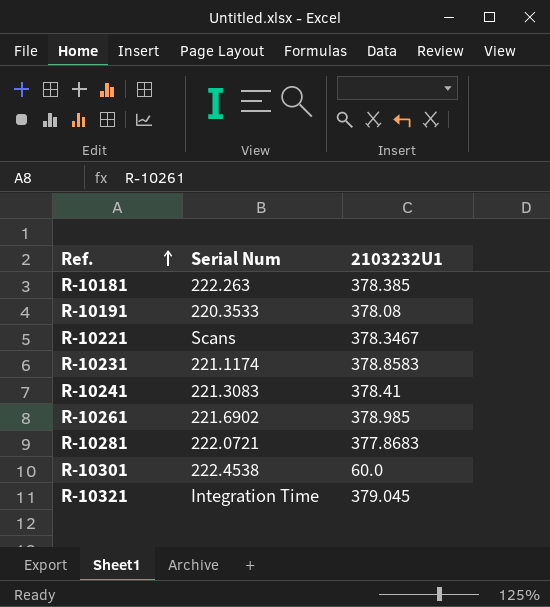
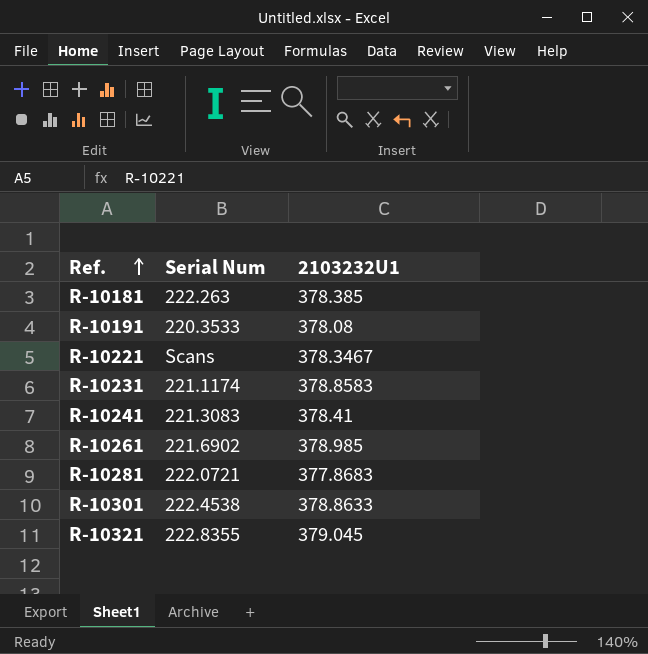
R-10301 | 2103232U1: 60.0 -> 378.8633
R-10321 | Serial Num: Integration Time -> 222.8355

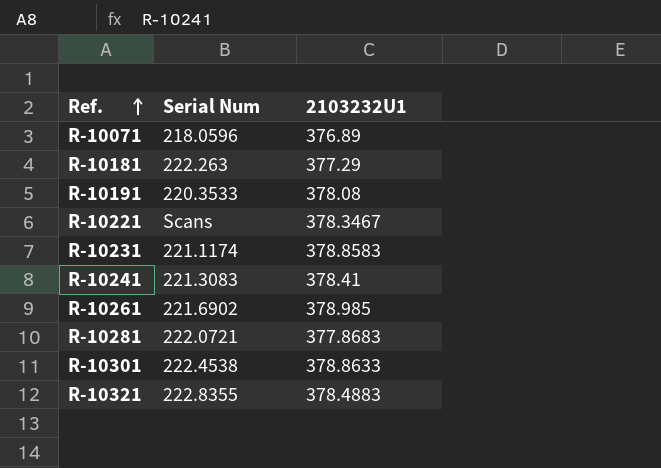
row R-10071: none -> 218.0596 | 376.89
R-10181 | 2103232U1: 378.385 -> 377.29
R-10321 | 2103232U1: 379.045 -> 378.4883

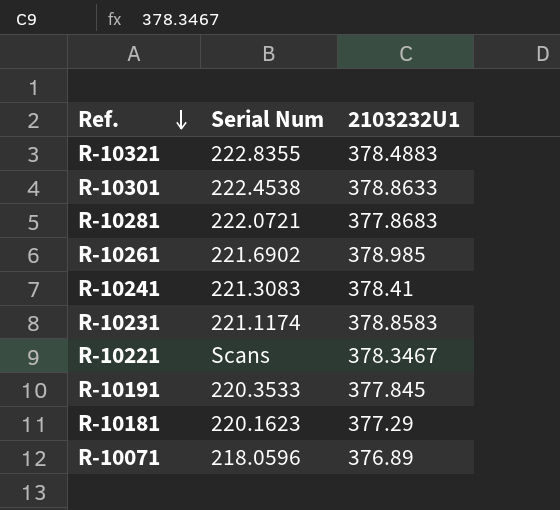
row order: Ref. ascending -> Ref. descending
R-10191 | 2103232U1: 378.08 -> 377.845
R-10181 | Serial Num: 222.263 -> 220.1623

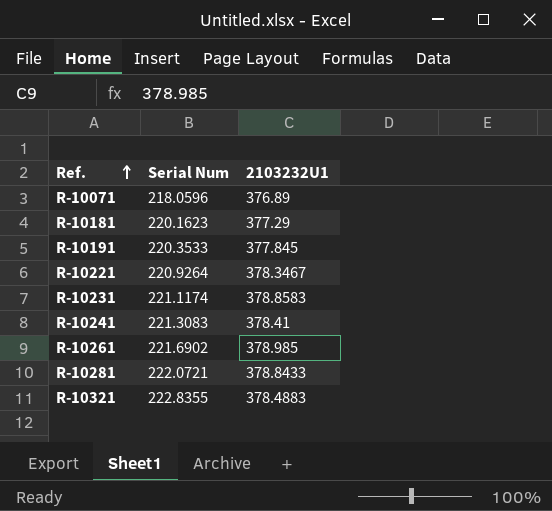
row order: Ref. descending -> Ref. ascending
row R-10301: 222.4538 | 378.8633 -> none
R-10221 | Serial Num: Scans -> 220.9264
R-10281 | 2103232U1: 377.8683 -> 378.8433

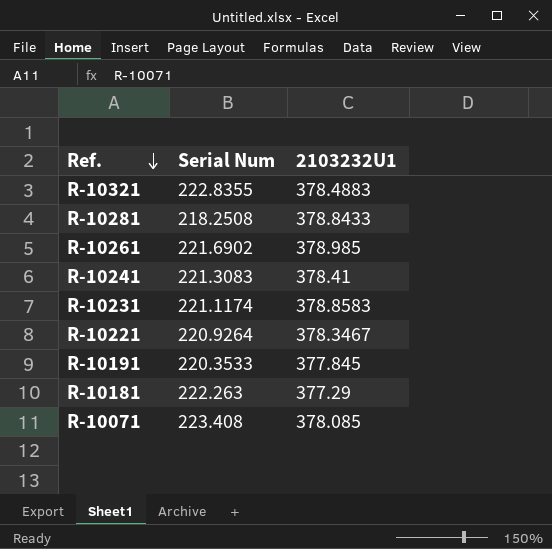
row order: Ref. ascending -> Ref. descending
R-10281 | Serial Num: 222.0721 -> 218.2508
R-10181 | Serial Num: 220.1623 -> 222.263
R-10071 | Serial Num: 218.0596 -> 223.408
R-10071 | 2103232U1: 376.89 -> 378.085

